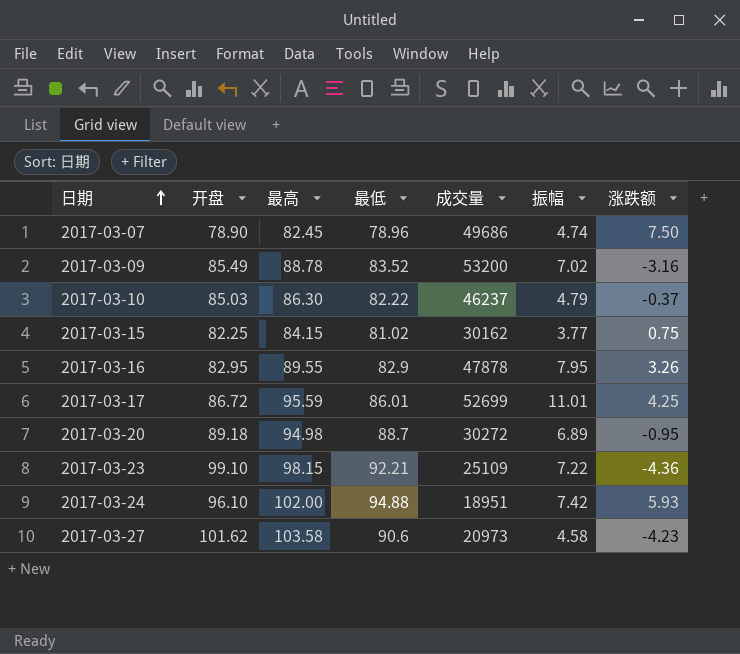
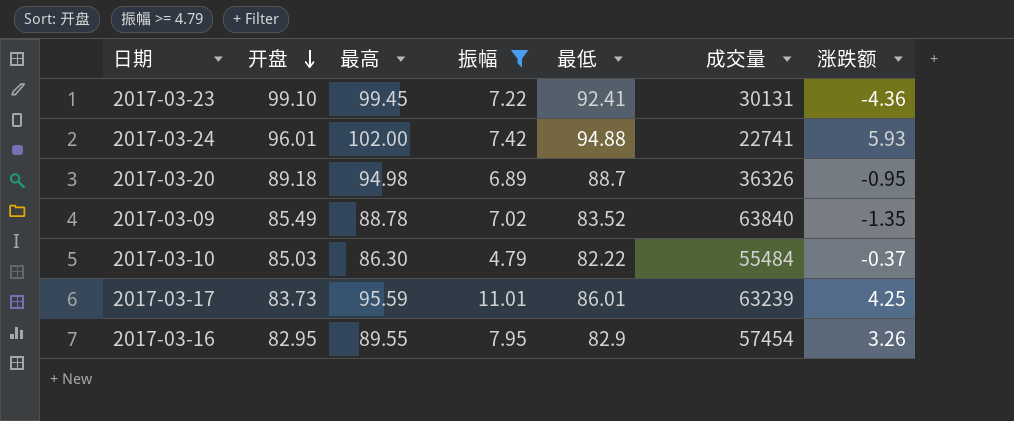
filter: none -> 振幅 >= 4.79
row order: 日期 ascending -> 开盘 descending
column 振幅 | position: 6 -> 4
2017-03-23 | 最高: 98.15 -> 99.45
2017-03-23 | 最低: 92.21 -> 92.41
2017-03-23 | 成交量: 25109 -> 30131
2017-03-24 | 开盘: 96.10 -> 96.01
2017-03-24 | 成交量: 18951 -> 22741
2017-03-20 | 成交量: 30272 -> 36326
2017-03-09 | 成交量: 53200 -> 63840
2017-03-09 | 涨跌额: -3.16 -> -1.35
2017-03-10 | 成交量: 46237 -> 55484
2017-03-17 | 开盘: 86.72 -> 83.73
2017-03-17 | 成交量: 52699 -> 63239
2017-03-16 | 成交量: 47878 -> 57454

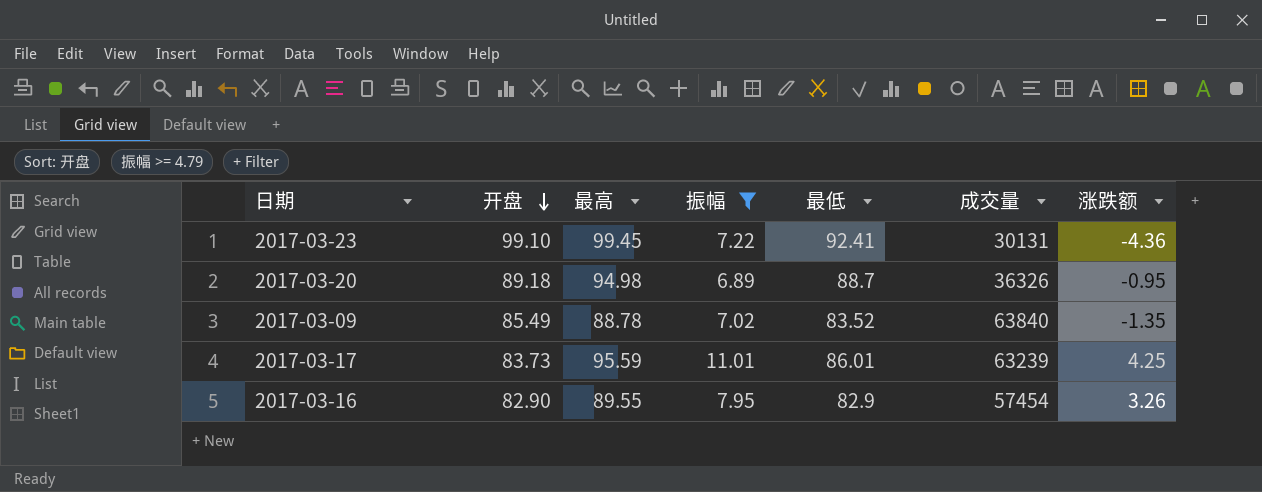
row 2017-03-24: 96.01 | 102.00 | 7.42 | 94.88 | 22741 | 5.93 -> none
row 2017-03-10: 85.03 | 86.30 | 4.79 | 82.22 | 55484 | -0.37 -> none
2017-03-16 | 开盘: 82.95 -> 82.90

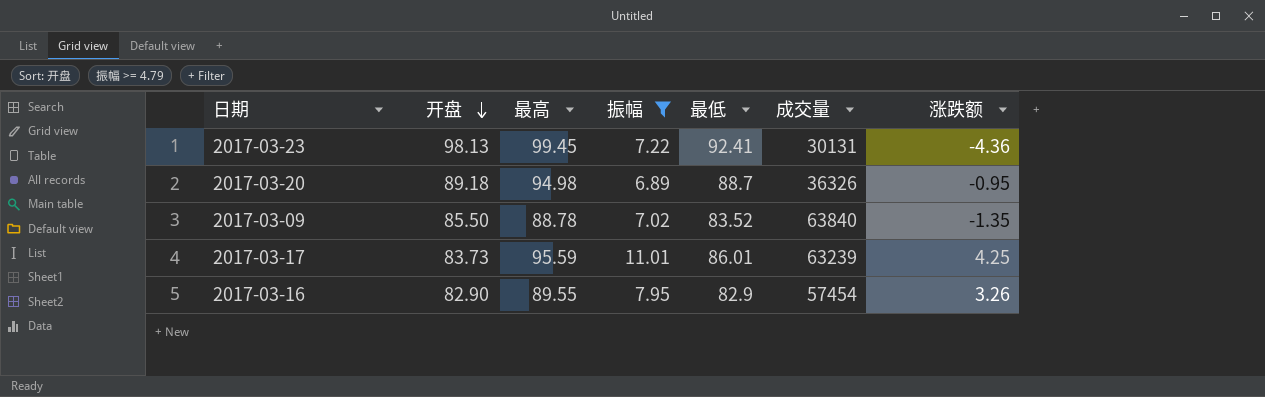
2017-03-23 | 开盘: 99.10 -> 98.13
2017-03-09 | 开盘: 85.49 -> 85.50

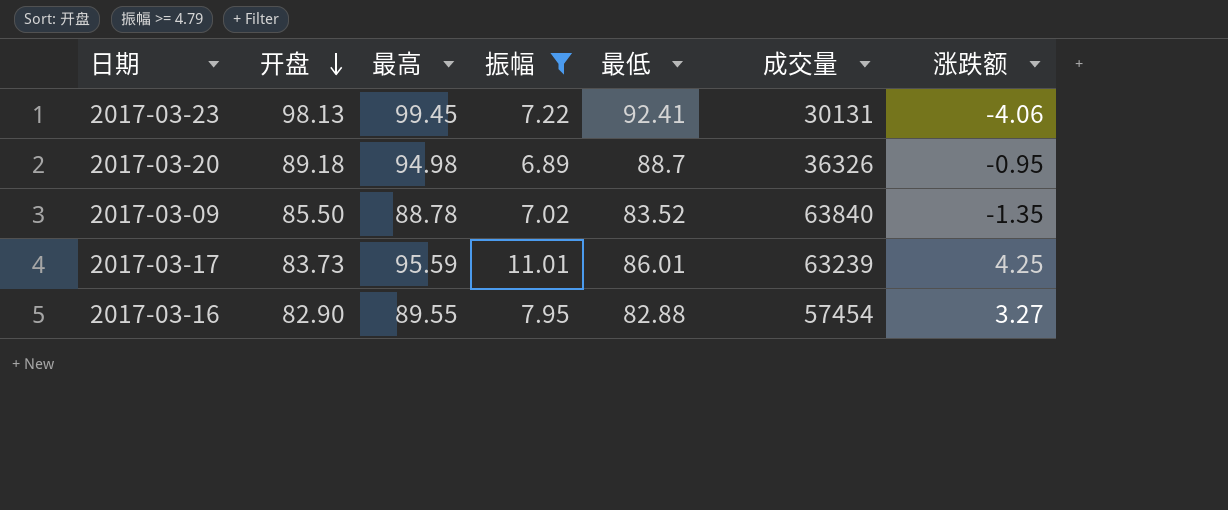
2017-03-23 | 涨跌额: -4.36 -> -4.06
2017-03-16 | 最低: 82.9 -> 82.88
2017-03-16 | 涨跌额: 3.26 -> 3.27

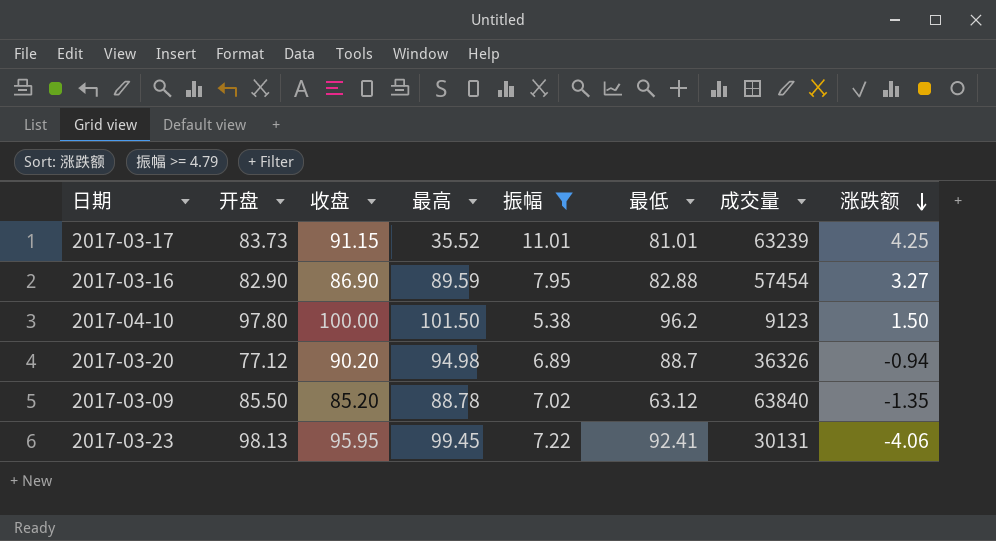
row order: 开盘 descending -> 涨跌额 descending
column 收盘 | position: none -> 3
2017-03-17 | 最高: 95.59 -> 35.52
2017-03-17 | 最低: 86.01 -> 81.01
2017-03-16 | 最高: 89.55 -> 89.59
row 2017-04-10: none -> 97.80 | 100.00 | 101.50 | 5.38 | 96.2 | 9123 | 1.50
2017-03-20 | 开盘: 89.18 -> 77.12
2017-03-20 | 涨跌额: -0.95 -> -0.94
2017-03-09 | 最低: 83.52 -> 63.12

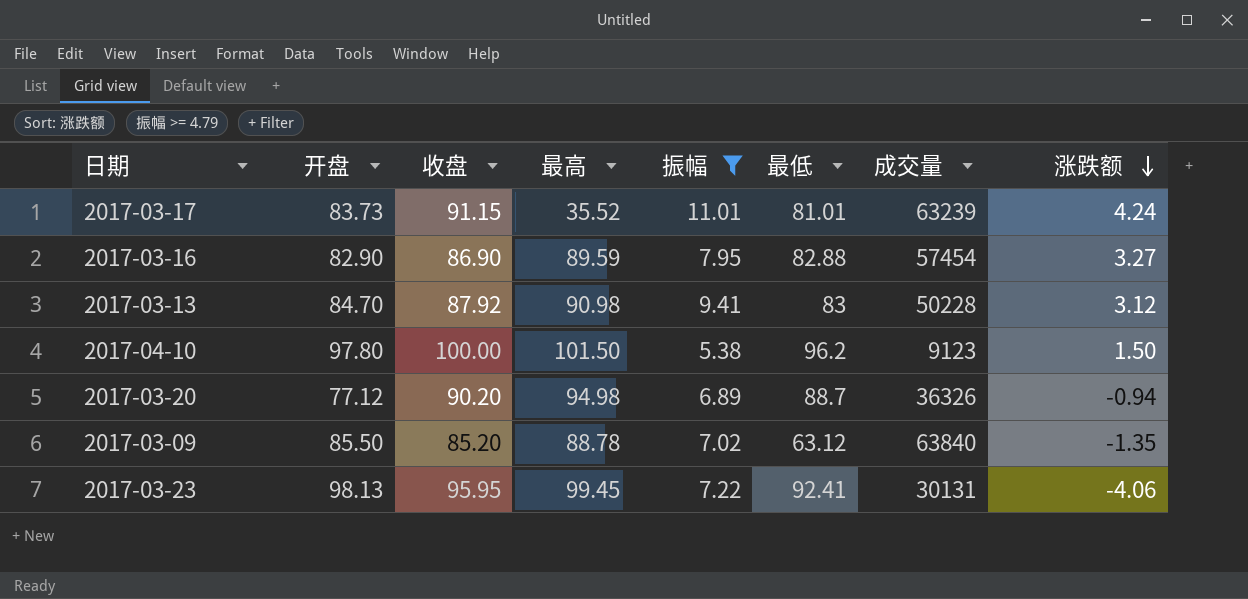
2017-03-17 | 涨跌额: 4.25 -> 4.24
row 2017-03-13: none -> 84.70 | 87.92 | 90.98 | 9.41 | 83 | 50228 | 3.12

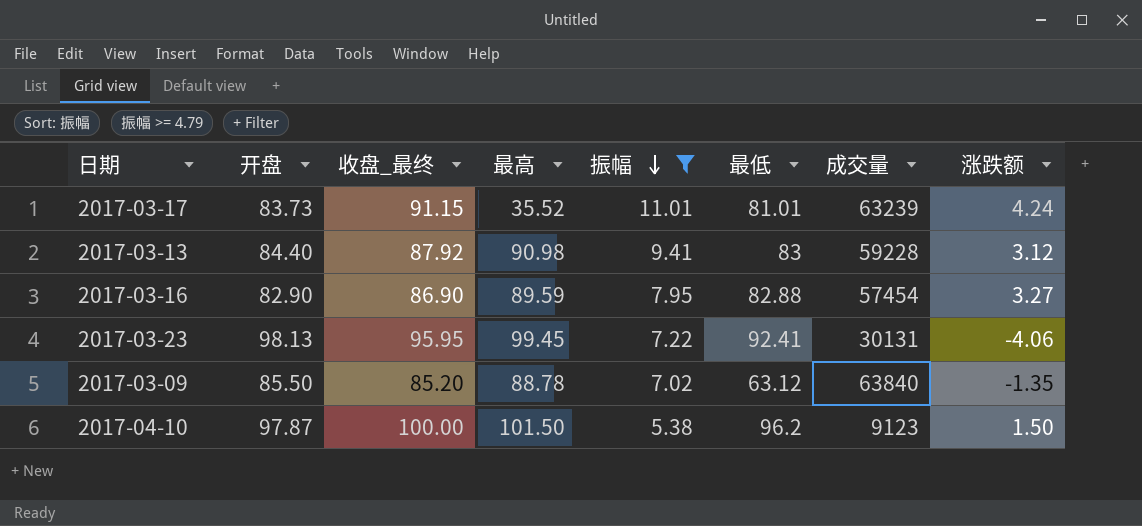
row order: 涨跌额 descending -> 振幅 descending
column name: 收盘 -> 收盘_最终
row 2017-03-20: 77.12 | 90.20 | 94.98 | 6.89 | 88.7 | 36326 | -0.94 -> none
2017-03-13 | 开盘: 84.70 -> 84.40
2017-03-13 | 成交量: 50228 -> 59228
2017-04-10 | 开盘: 97.80 -> 97.87

